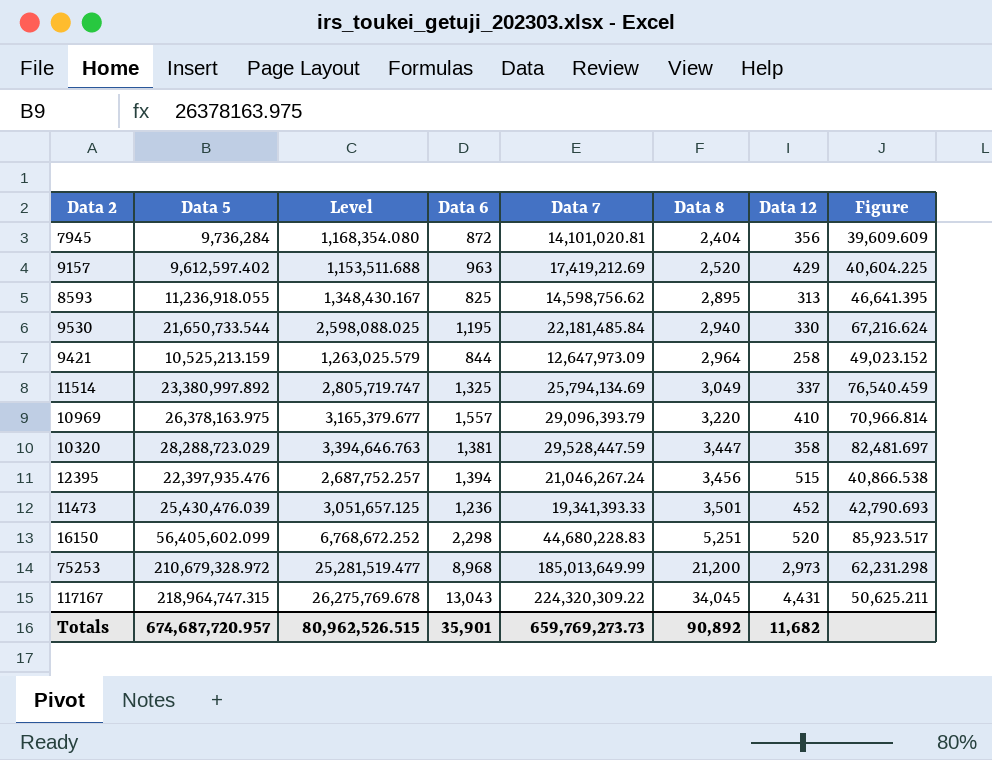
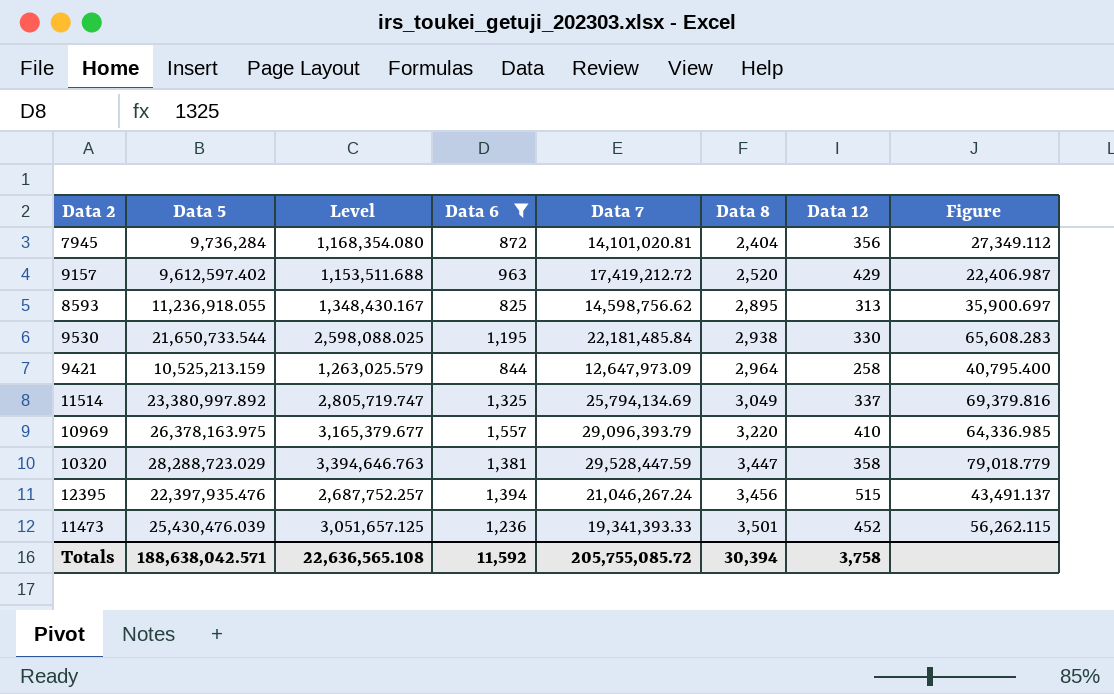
filter: none -> Data 6 <= 1,557
column Figure | formula: [Data 7] / [Data 12] -> [Data 5] / [Data 12]
9157 | Data 7: 17,419,212.69 -> 17,419,212.72
9530 | Data 8: 2,940 -> 2,938
Totals | Data 5: 674,687,720.957 -> 188,638,042.571
Totals | Level: 80,962,526.515 -> 22,636,565.108
Totals | Data 6: 35,901 -> 11,592
Totals | Data 7: 659,769,273.73 -> 205,755,085.72
Totals | Data 8: 90,892 -> 30,394
Totals | Data 12: 11,682 -> 3,758

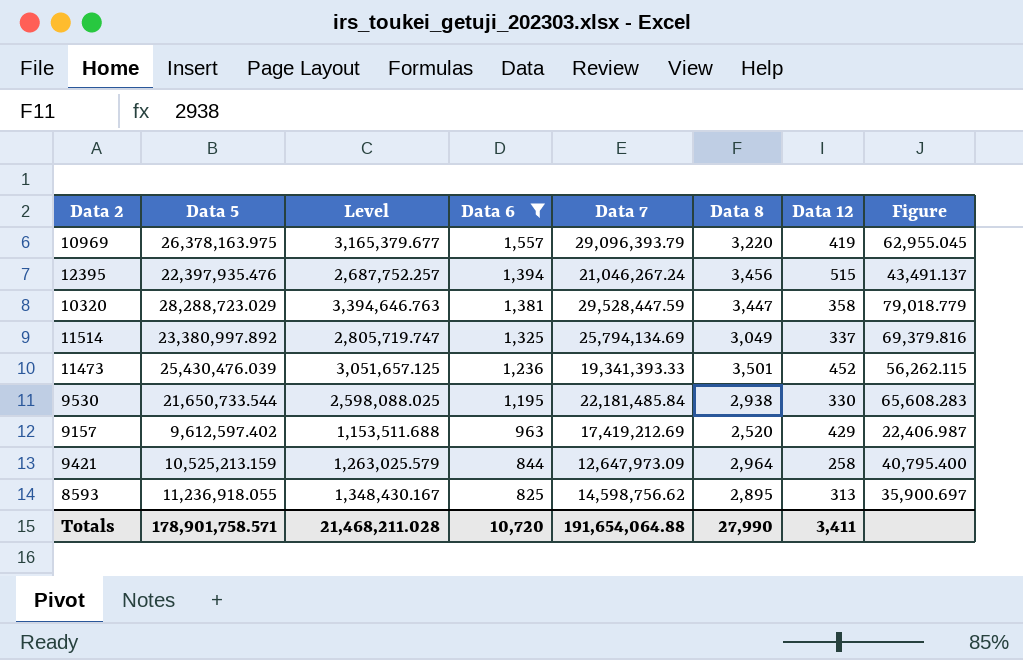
row order: Data 8 ascending -> Data 6 descending
row 7945: 9,736,284 | 1,168,354.080 | 872 | 14,101,020.81 | 2,404 | 356 | 27,349.112 -> none
10969 | Data 12: 410 -> 419
10969 | Figure: 64,336.985 -> 62,955.045
9157 | Data 7: 17,419,212.72 -> 17,419,212.69
Totals | Data 5: 188,638,042.571 -> 178,901,758.571
Totals | Level: 22,636,565.108 -> 21,468,211.028
Totals | Data 6: 11,592 -> 10,720
Totals | Data 7: 205,755,085.72 -> 191,654,064.88
Totals | Data 8: 30,394 -> 27,990
Totals | Data 12: 3,758 -> 3,411

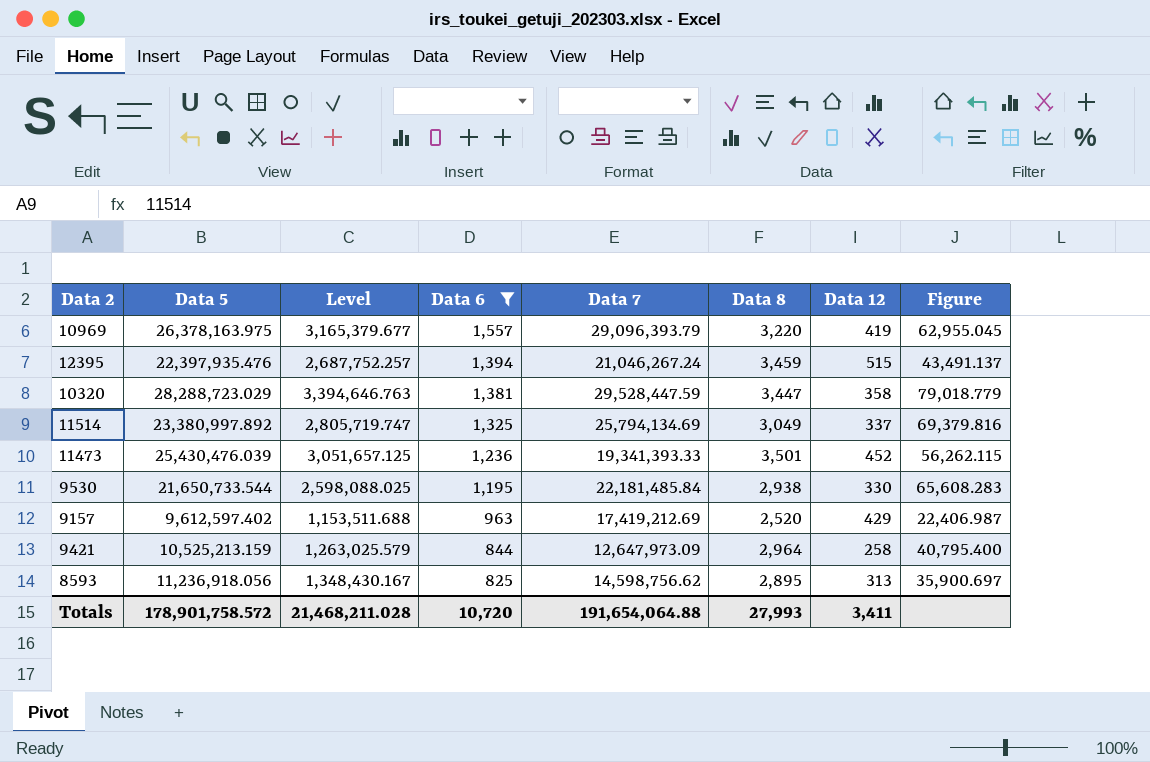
12395 | Data 8: 3,456 -> 3,459
8593 | Data 5: 11,236,918.055 -> 11,236,918.056
Totals | Data 5: 178,901,758.571 -> 178,901,758.572
Totals | Data 8: 27,990 -> 27,993

